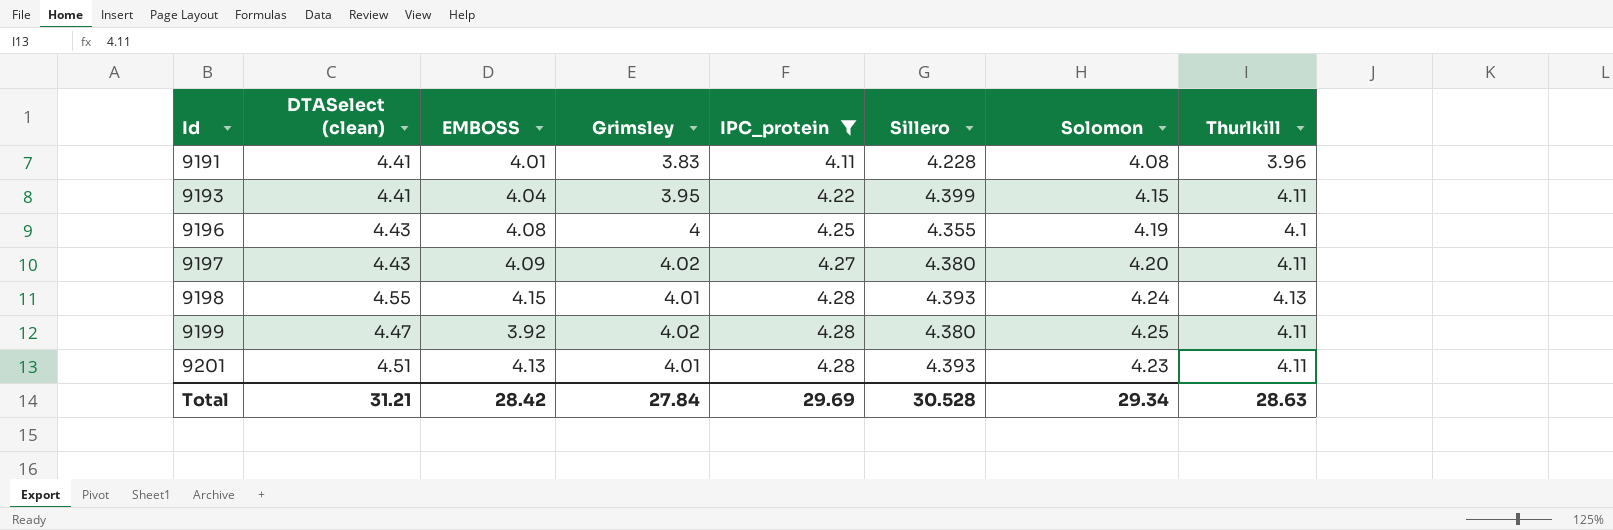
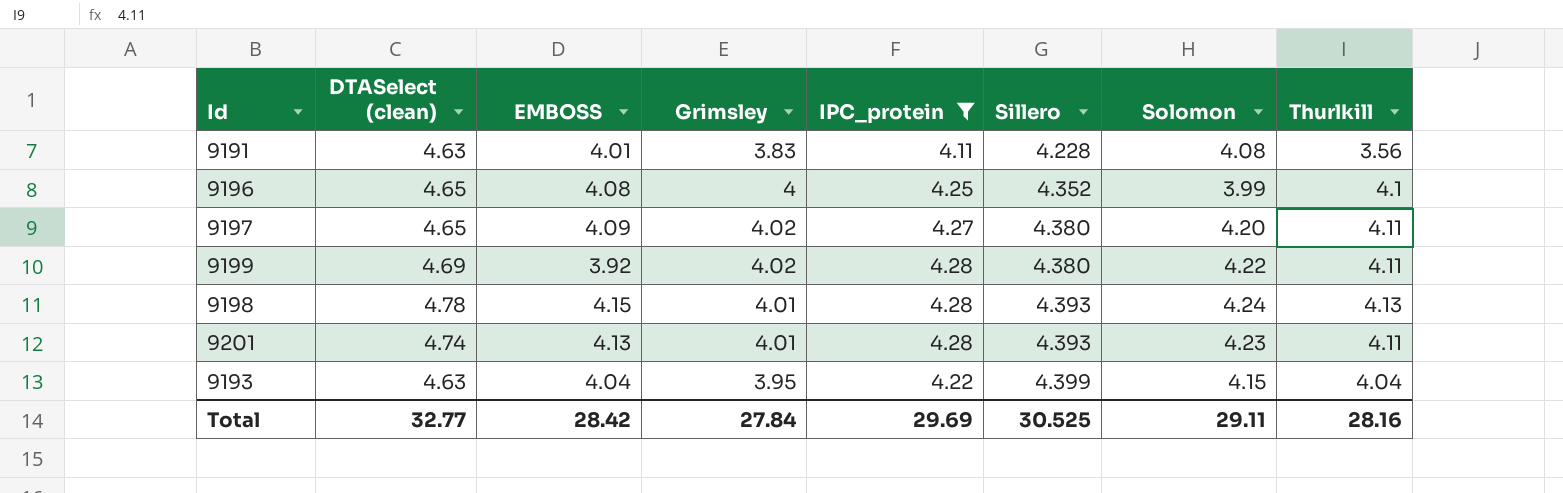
row order: Id ascending -> Sillero ascending
9191 | DTASelect (clean): 4.41 -> 4.63
9191 | Thurlkill: 3.96 -> 3.56
9196 | DTASelect (clean): 4.43 -> 4.65
9196 | Sillero: 4.355 -> 4.352
9196 | Solomon: 4.19 -> 3.99
9197 | DTASelect (clean): 4.43 -> 4.65
9199 | DTASelect (clean): 4.47 -> 4.69
9199 | Solomon: 4.25 -> 4.22
9198 | DTASelect (clean): 4.55 -> 4.78
9201 | DTASelect (clean): 4.51 -> 4.74
9193 | DTASelect (clean): 4.41 -> 4.63
9193 | Thurlkill: 4.11 -> 4.04
Total | DTASelect (clean): 31.21 -> 32.77
Total | Sillero: 30.528 -> 30.525
Total | Solomon: 29.34 -> 29.11
Total | Thurlkill: 28.63 -> 28.16

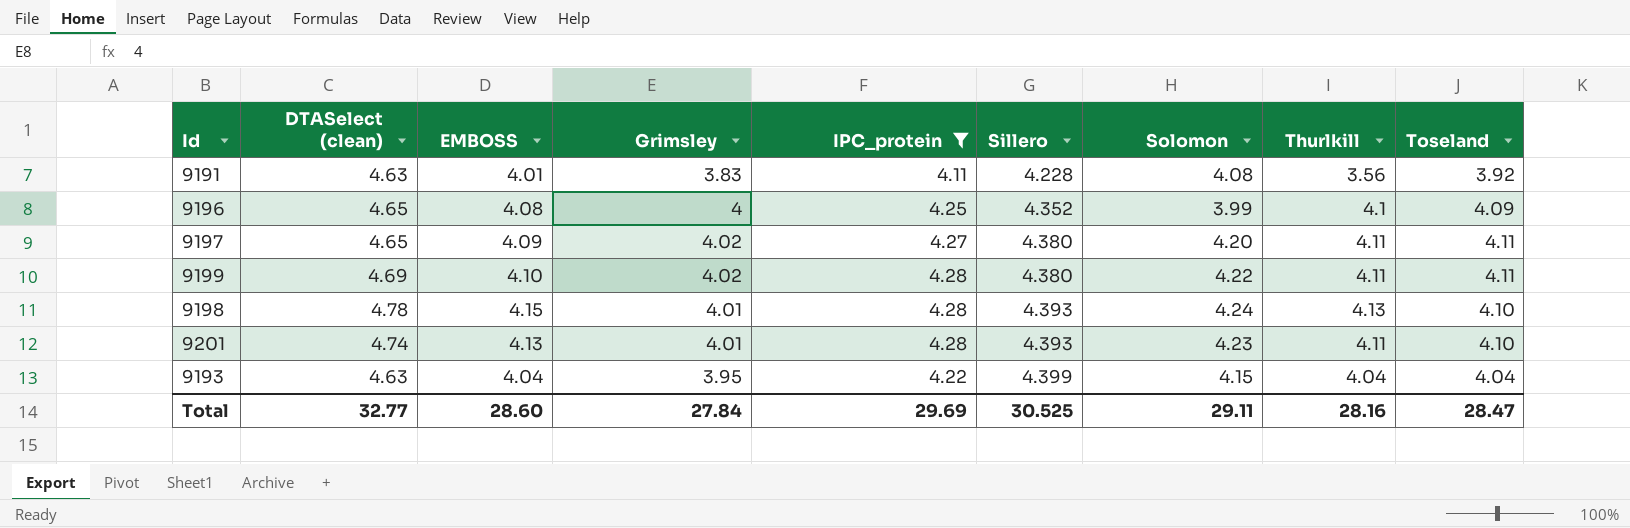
column Toseland | position: none -> 9
9199 | EMBOSS: 3.92 -> 4.10
Total | EMBOSS: 28.42 -> 28.60

